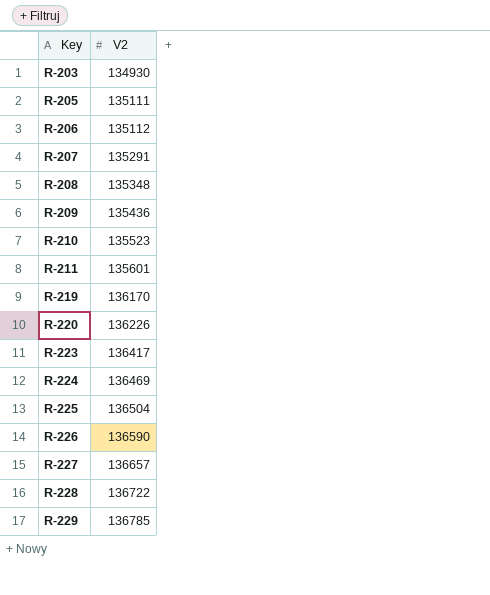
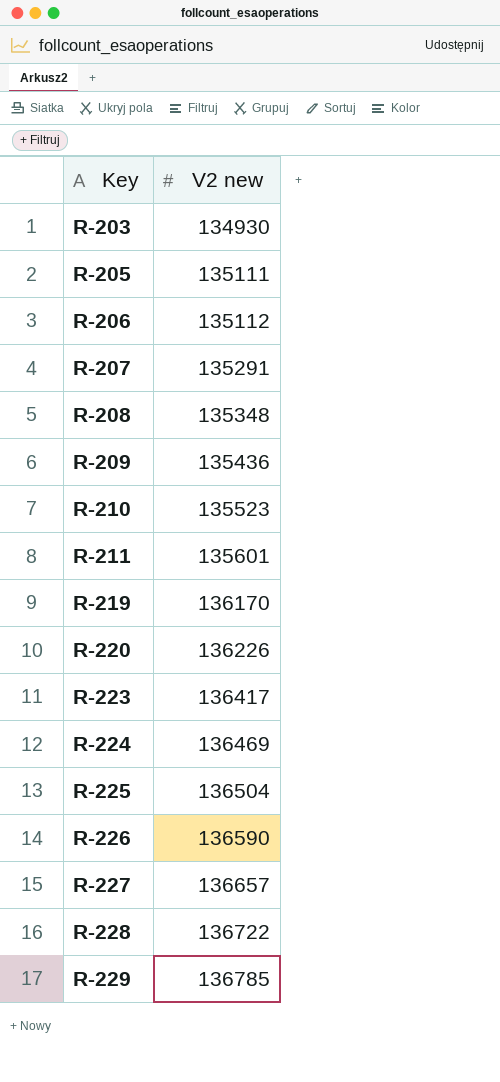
column name: V2 -> V2 new

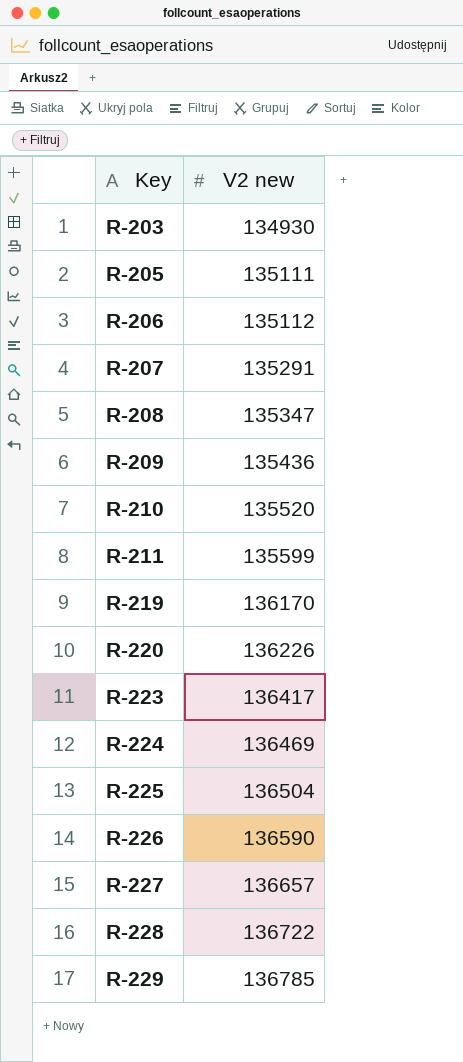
R-208 | V2 new: 135348 -> 135347
R-210 | V2 new: 135523 -> 135520
R-211 | V2 new: 135601 -> 135599

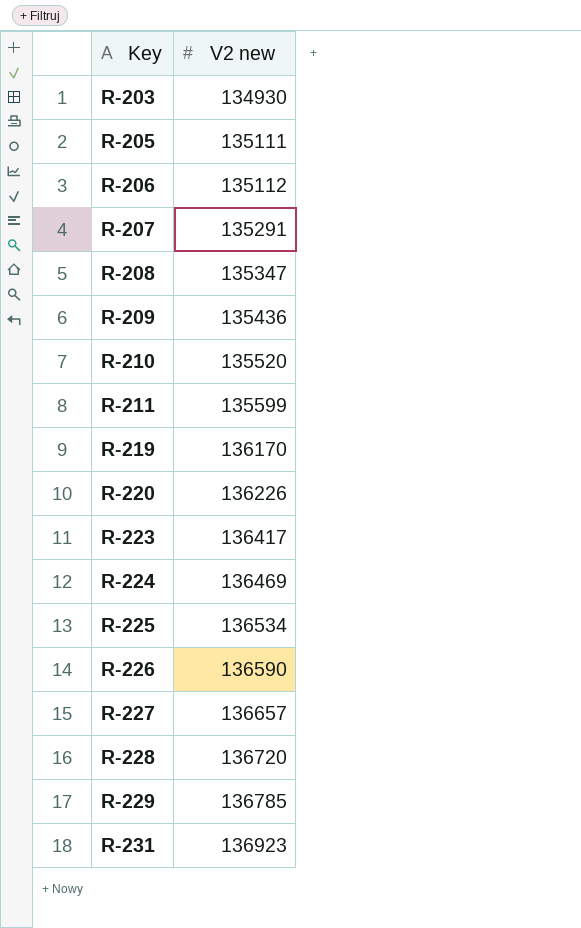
R-225 | V2 new: 136504 -> 136534
R-228 | V2 new: 136722 -> 136720
row R-231: none -> 136923

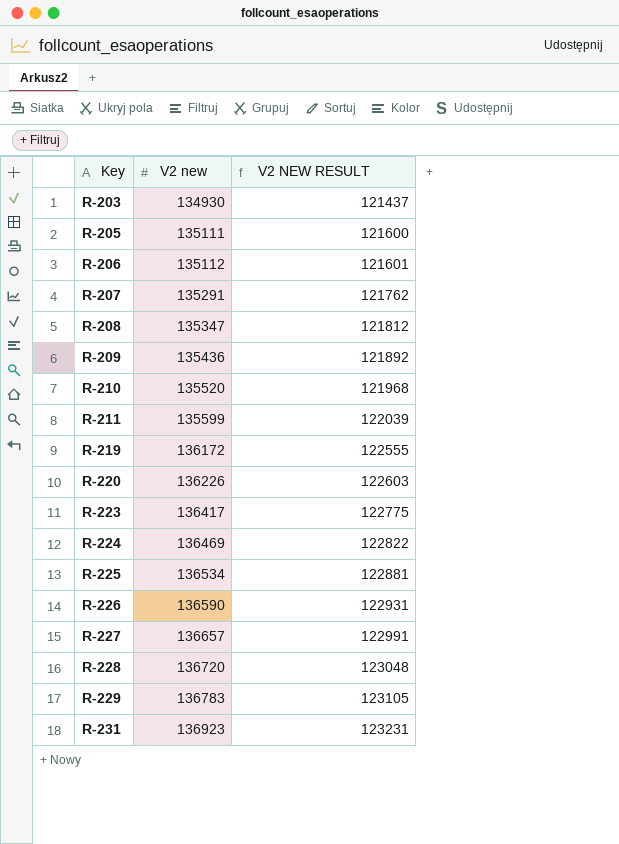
column V2 NEW RESULT | formula: none -> [V2 new] * 0.9
R-219 | V2 new: 136170 -> 136172
R-229 | V2 new: 136785 -> 136783

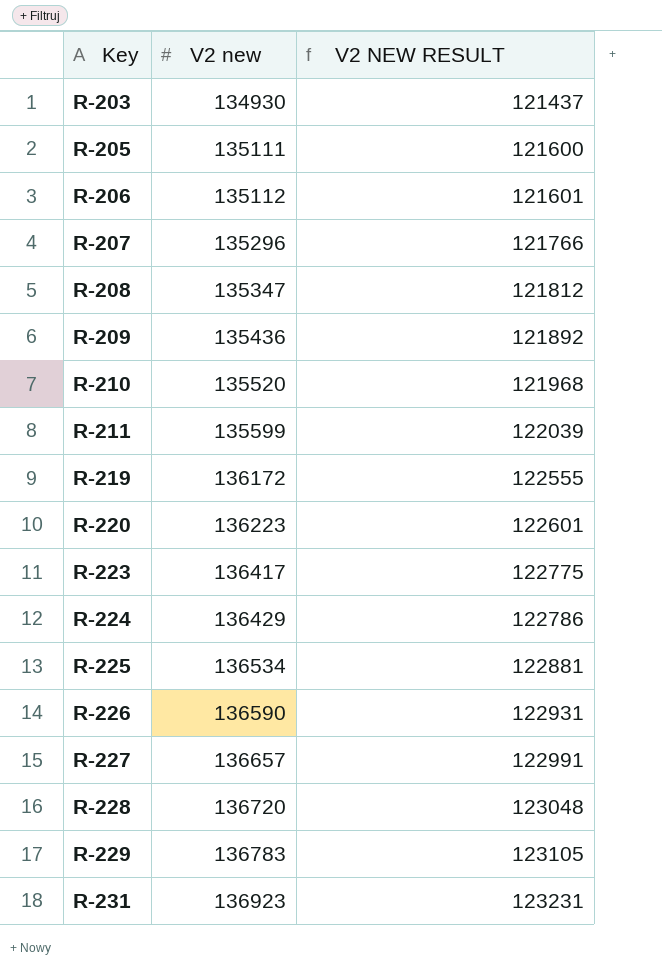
R-207 | V2 new: 135291 -> 135296
R-207 | V2 NEW RESULT: 121762 -> 121766
R-220 | V2 new: 136226 -> 136223
R-220 | V2 NEW RESULT: 122603 -> 122601
R-224 | V2 new: 136469 -> 136429
R-224 | V2 NEW RESULT: 122822 -> 122786

